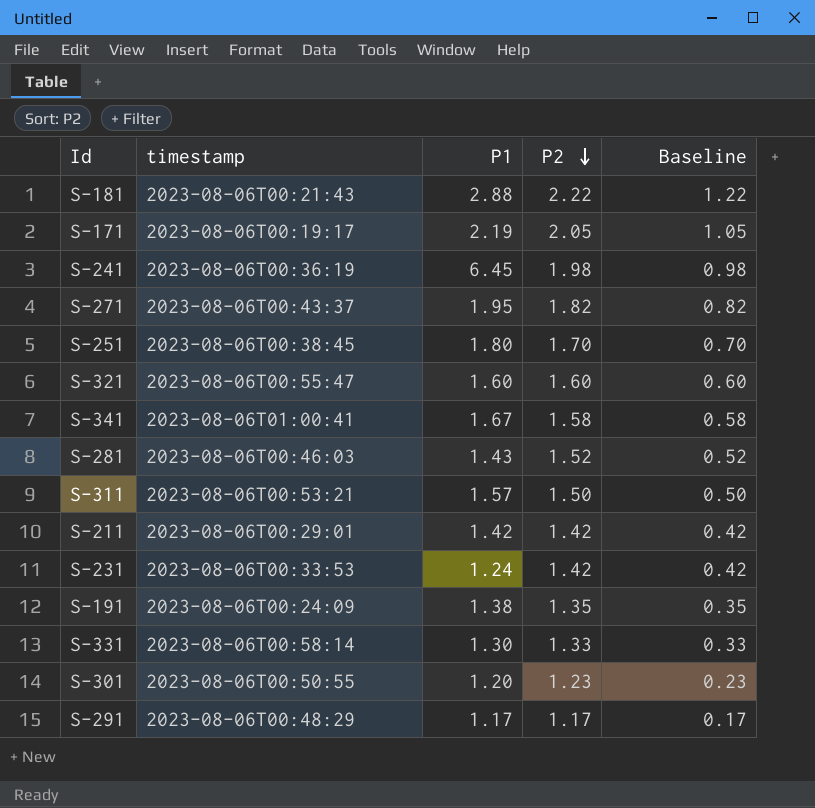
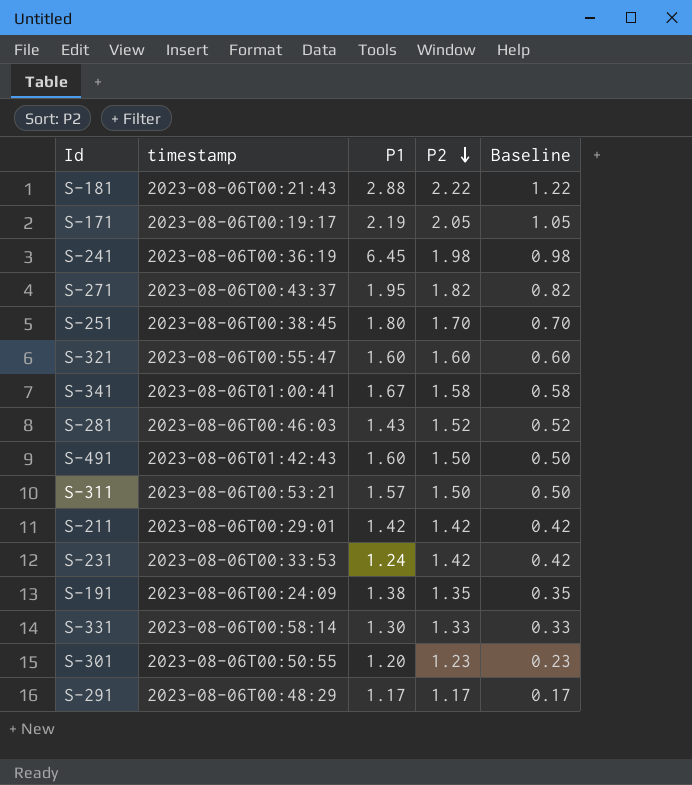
row S-491: none -> 2023-08-06T01:42:43 | 1.60 | 1.50 | 0.50

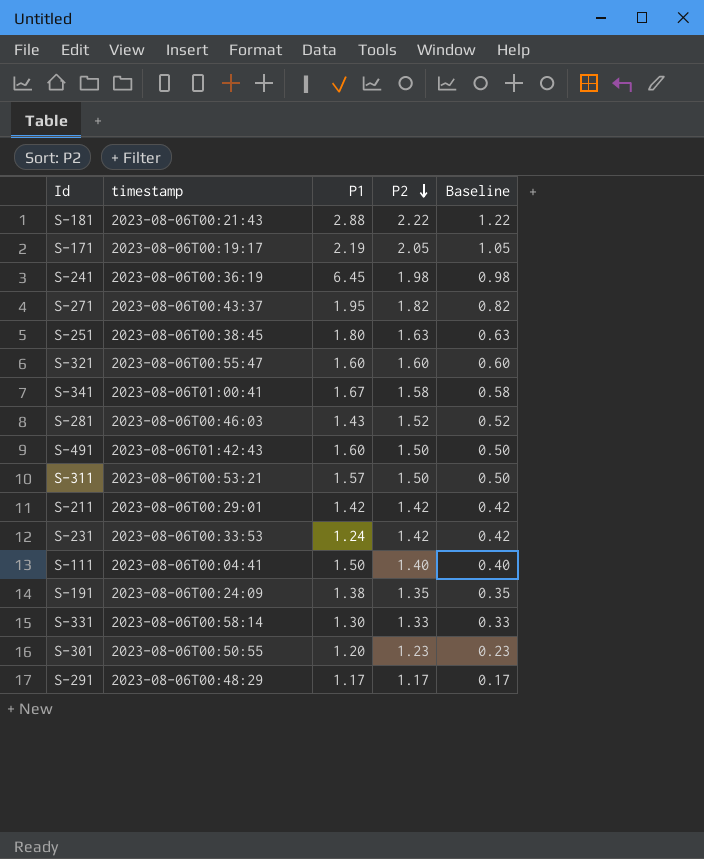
S-251 | P2: 1.70 -> 1.63
S-251 | Baseline: 0.70 -> 0.63
row S-111: none -> 2023-08-06T00:04:41 | 1.50 | 1.40 | 0.40

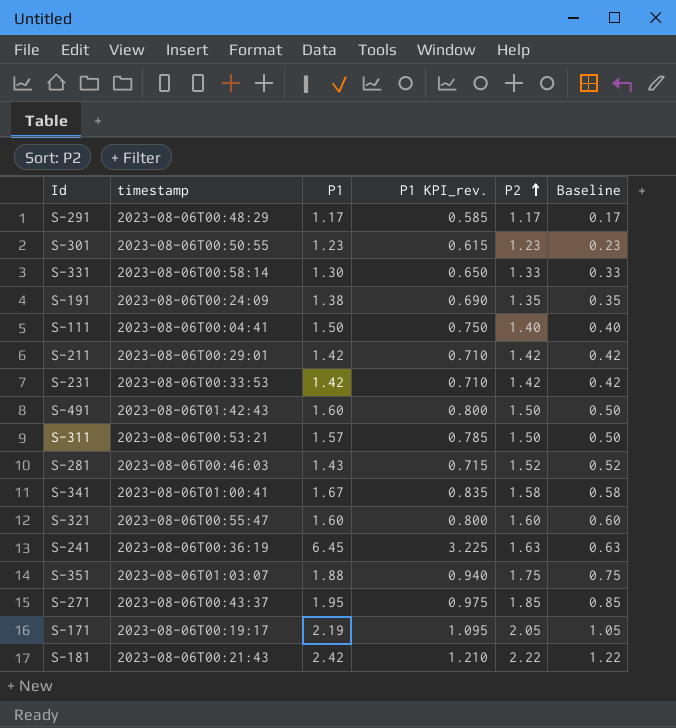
row order: P2 descending -> P2 ascending
column P1 KPI_rev. | formula: none -> [P1] * 0.5
row S-251: 2023-08-06T00:38:45 | 1.80 | 1.63 | 0.63 -> none
S-301 | P1: 1.20 -> 1.23
S-231 | P1: 1.24 -> 1.42
S-241 | P2: 1.98 -> 1.63
S-241 | Baseline: 0.98 -> 0.63
row S-351: none -> 2023-08-06T01:03:07 | 1.88 | 0.940 | 1.75 | 0.75
S-271 | P2: 1.82 -> 1.85
S-271 | Baseline: 0.82 -> 0.85
S-181 | P1: 2.88 -> 2.42

